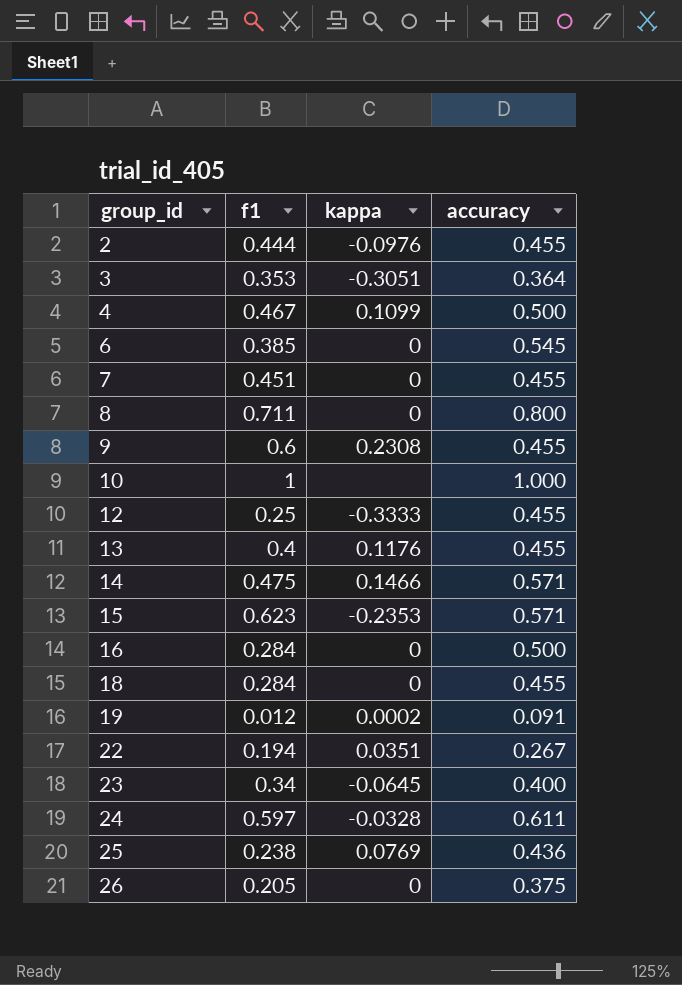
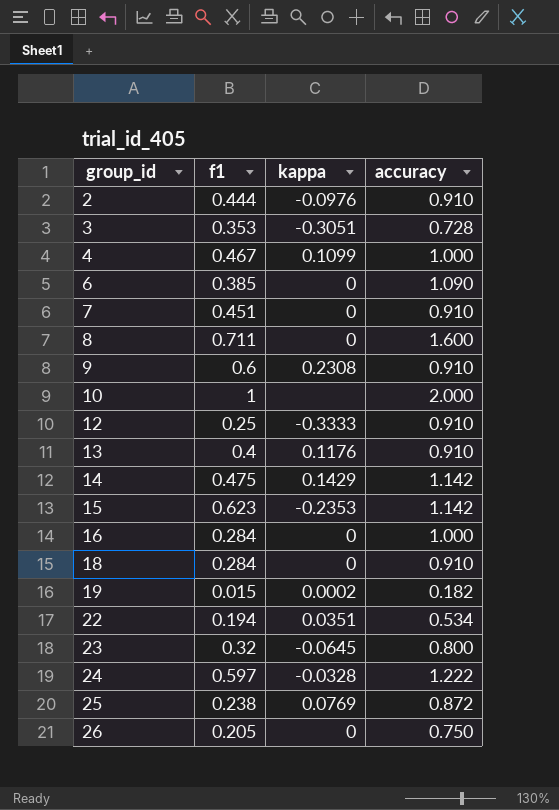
2 | accuracy: 0.455 -> 0.910
3 | accuracy: 0.364 -> 0.728
4 | accuracy: 0.500 -> 1.000
6 | accuracy: 0.545 -> 1.090
7 | accuracy: 0.455 -> 0.910
8 | accuracy: 0.800 -> 1.600
9 | accuracy: 0.455 -> 0.910
10 | accuracy: 1.000 -> 2.000
12 | accuracy: 0.455 -> 0.910
13 | accuracy: 0.455 -> 0.910
14 | kappa: 0.1466 -> 0.1429
14 | accuracy: 0.571 -> 1.142
15 | accuracy: 0.571 -> 1.142
16 | accuracy: 0.500 -> 1.000
18 | accuracy: 0.455 -> 0.910
19 | f1: 0.012 -> 0.015
19 | accuracy: 0.091 -> 0.182
22 | accuracy: 0.267 -> 0.534
23 | f1: 0.34 -> 0.32
23 | accuracy: 0.400 -> 0.800
24 | accuracy: 0.611 -> 1.222
25 | accuracy: 0.436 -> 0.872
26 | accuracy: 0.375 -> 0.750

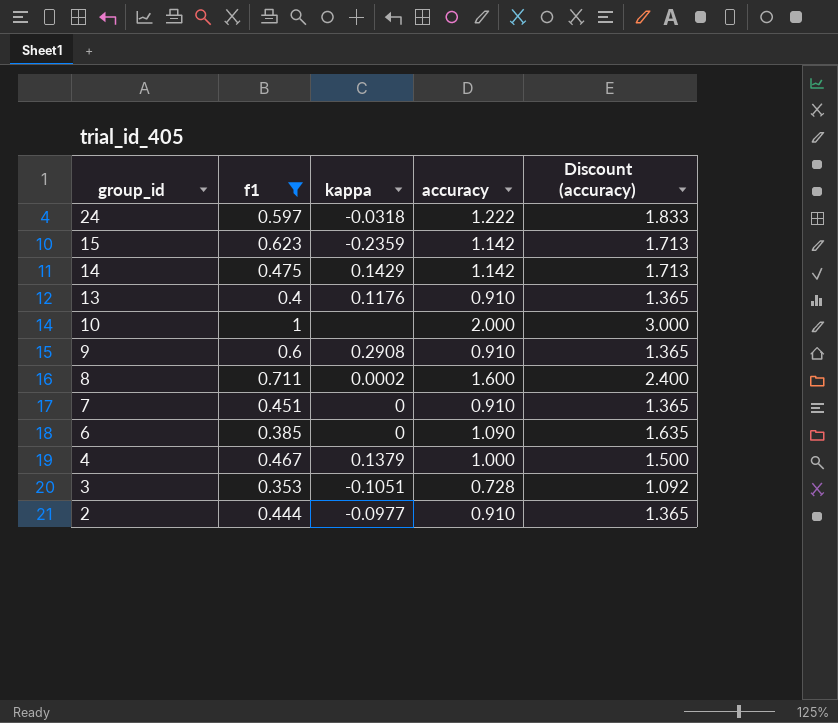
filter: none -> f1 >= 0.353
row order: group_id ascending -> group_id descending
column Discount (accuracy) | formula: none -> [accuracy] * 1.5
24 | kappa: -0.0328 -> -0.0318
15 | kappa: -0.2353 -> -0.2359
9 | kappa: 0.2308 -> 0.2908
8 | kappa: 0 -> 0.0002
4 | kappa: 0.1099 -> 0.1379
3 | kappa: -0.3051 -> -0.1051
2 | kappa: -0.0976 -> -0.0977

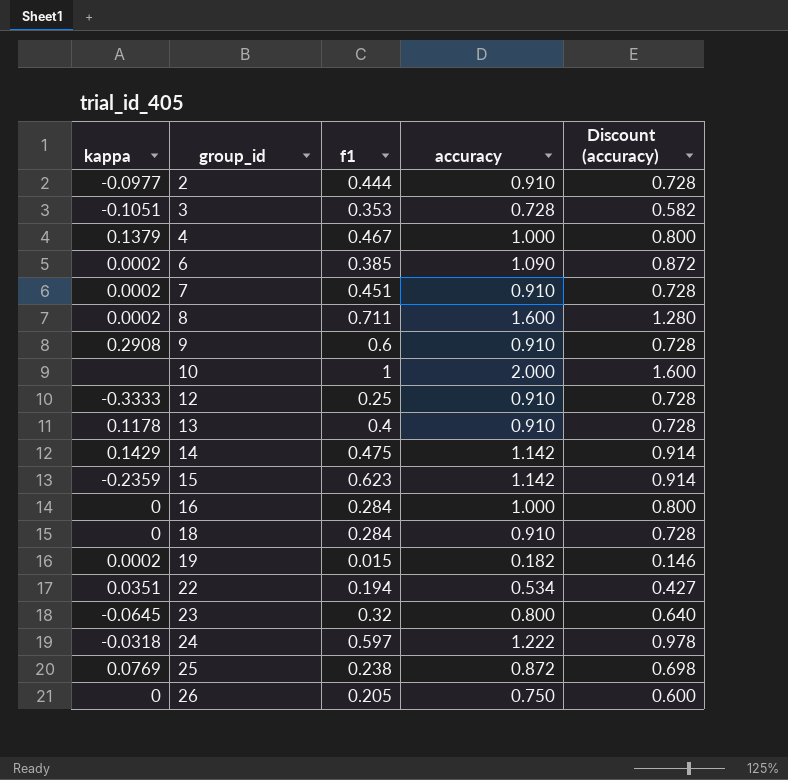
filter: f1 >= 0.353 -> none
row order: group_id descending -> group_id ascending
column kappa | position: 3 -> 1
column Discount (accuracy) | formula: [accuracy] * 1.5 -> [accuracy] * 0.8
6 | kappa: 0 -> 0.0002
7 | kappa: 0 -> 0.0002
13 | kappa: 0.1176 -> 0.1178

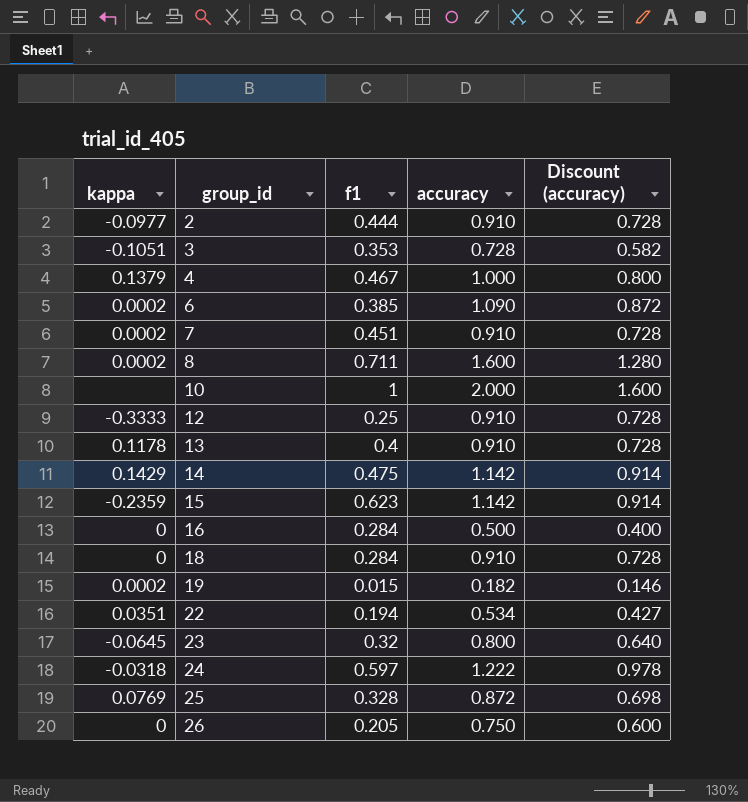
row 9: 0.2908 | 0.6 | 0.910 | 0.728 -> none
16 | accuracy: 1.000 -> 0.500
16 | Discount (accuracy): 0.800 -> 0.400
25 | f1: 0.238 -> 0.328

